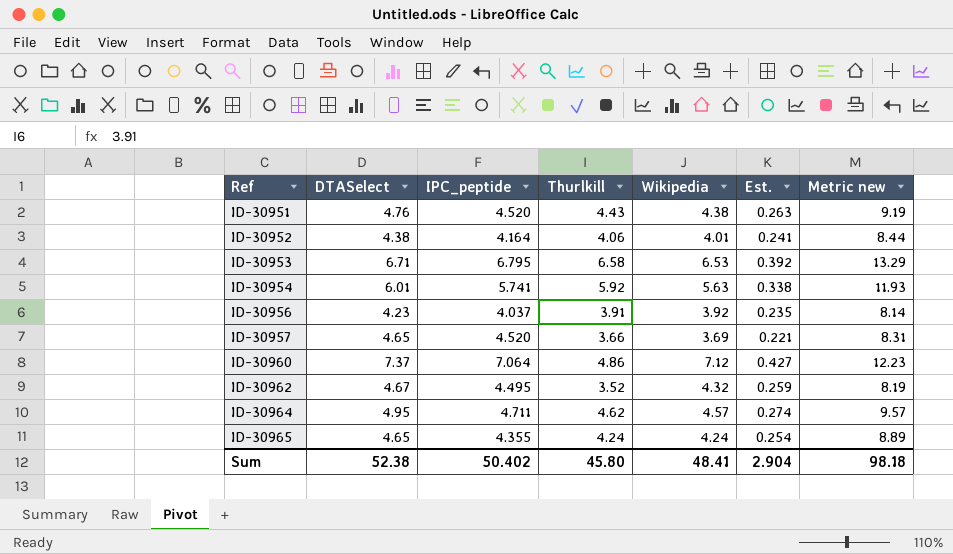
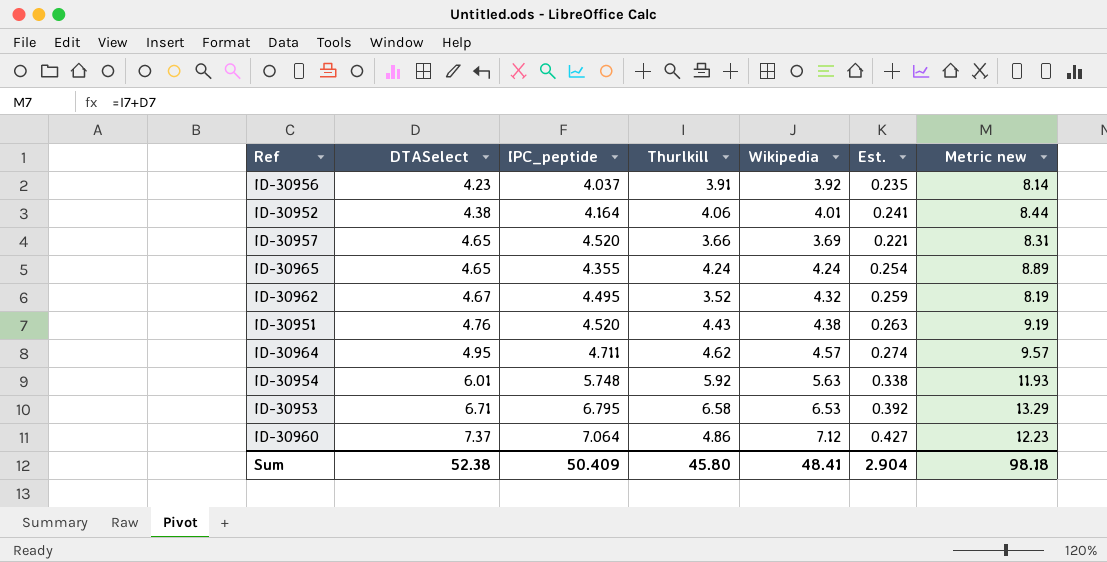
row order: Ref ascending -> DTASelect ascending
ID-30954 | IPC_peptide: 5.741 -> 5.748
Sum | IPC_peptide: 50.402 -> 50.409

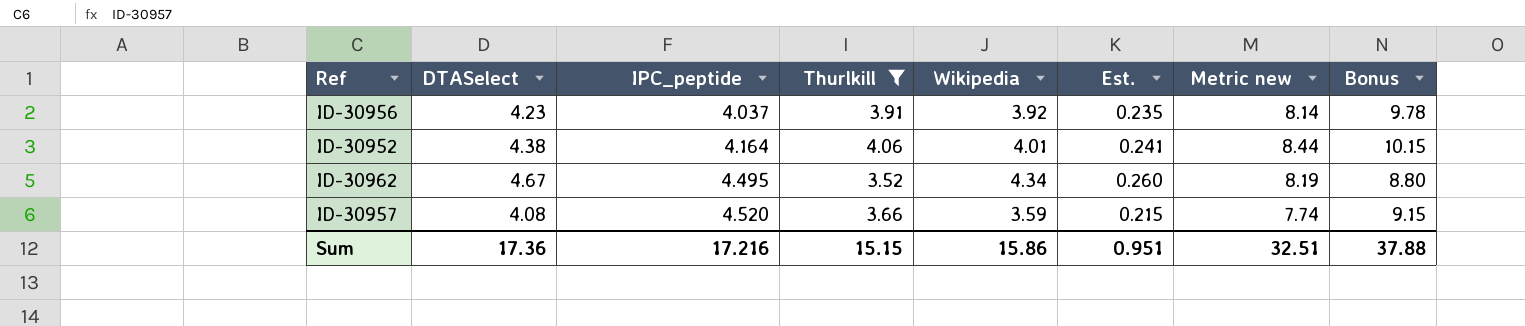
filter: none -> Thurlkill <= 4.06
row order: DTASelect ascending -> IPC_peptide ascending
column Bonus | formula: none -> [Thurlkill] * 2.5
ID-30962 | Wikipedia: 4.32 -> 4.34
ID-30962 | Est.: 0.259 -> 0.260
ID-30957 | DTASelect: 4.65 -> 4.08
ID-30957 | Wikipedia: 3.69 -> 3.59
ID-30957 | Est.: 0.221 -> 0.215
ID-30957 | Metric new: 8.31 -> 7.74
Sum | DTASelect: 52.38 -> 17.36
Sum | IPC_peptide: 50.409 -> 17.216
Sum | Thurlkill: 45.80 -> 15.15
Sum | Wikipedia: 48.41 -> 15.86
Sum | Est.: 2.904 -> 0.951
Sum | Metric new: 98.18 -> 32.51

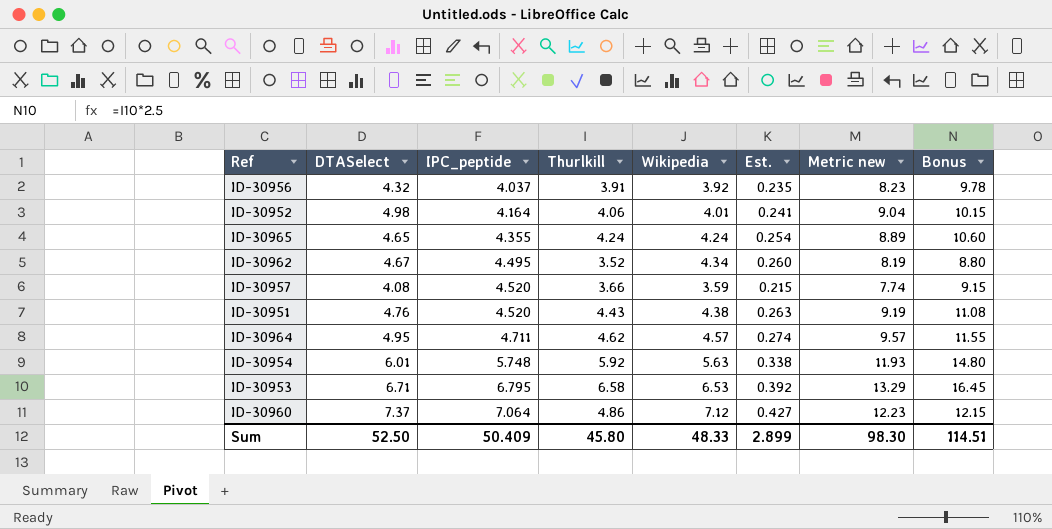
filter: Thurlkill <= 4.06 -> none
ID-30956 | DTASelect: 4.23 -> 4.32
ID-30956 | Metric new: 8.14 -> 8.23
ID-30952 | DTASelect: 4.38 -> 4.98
ID-30952 | Metric new: 8.44 -> 9.04
Sum | DTASelect: 17.36 -> 52.50
Sum | IPC_peptide: 17.216 -> 50.409
Sum | Thurlkill: 15.15 -> 45.80
Sum | Wikipedia: 15.86 -> 48.33
Sum | Est.: 0.951 -> 2.899
Sum | Metric new: 32.51 -> 98.30
Sum | Bonus: 37.88 -> 114.51

